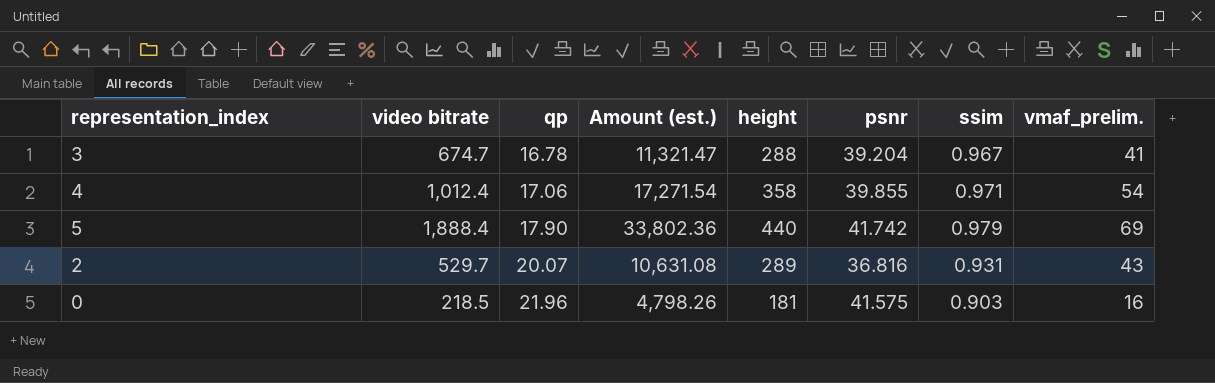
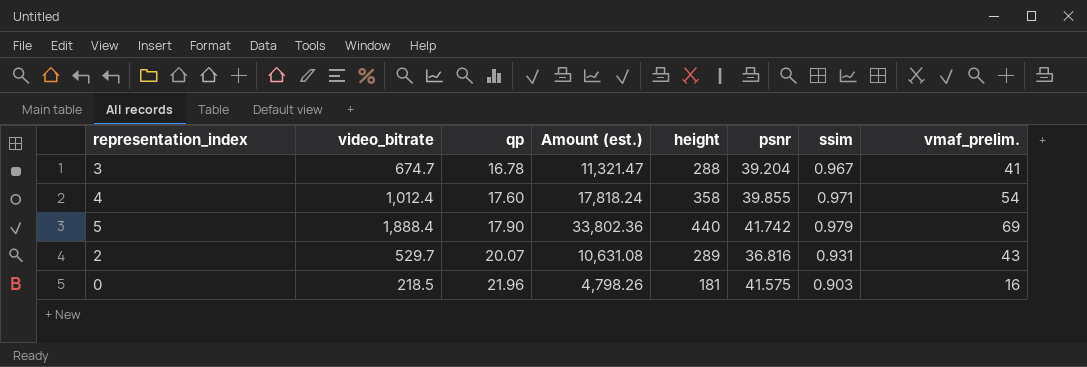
column name: video bitrate -> video_bitrate
4 | qp: 17.06 -> 17.60
4 | Amount (est.): 17,271.54 -> 17,818.24

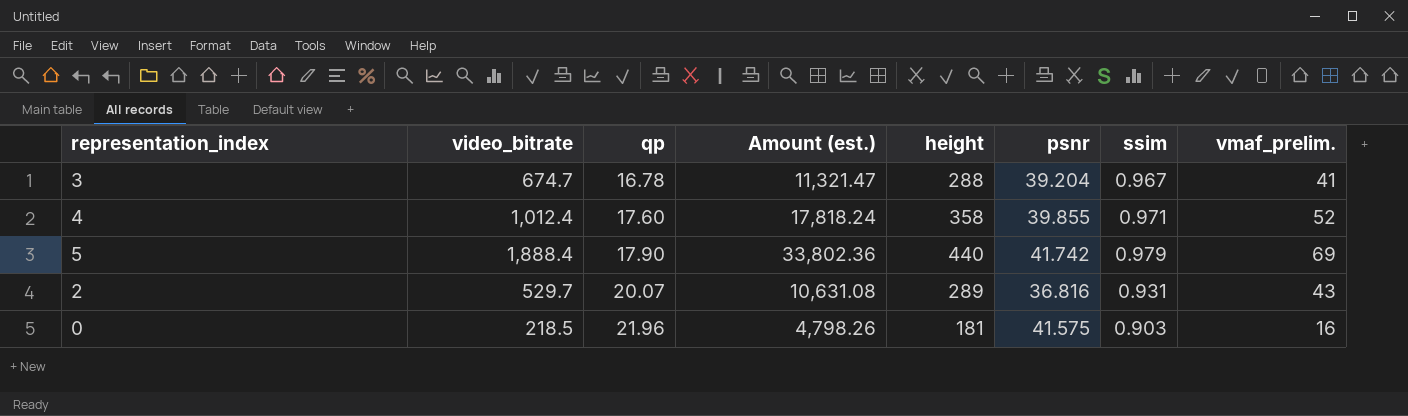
4 | vmaf_prelim.: 54 -> 52

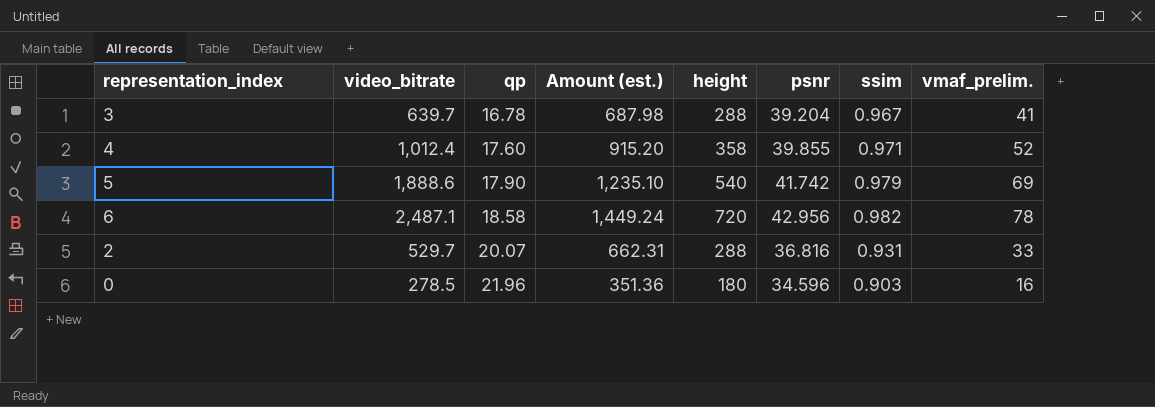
column Amount (est.) | formula: [video_bitrate] * [qp] -> [qp] * [vmaf_prelim.]
3 | video_bitrate: 674.7 -> 639.7
5 | video_bitrate: 1,888.4 -> 1,888.6
5 | height: 440 -> 540
row 6: none -> 2,487.1 | 18.58 | 1,449.24 | 720 | 42.956 | 0.982 | 78
2 | height: 289 -> 288
2 | vmaf_prelim.: 43 -> 33
0 | video_bitrate: 218.5 -> 278.5
0 | height: 181 -> 180
0 | psnr: 41.575 -> 34.596

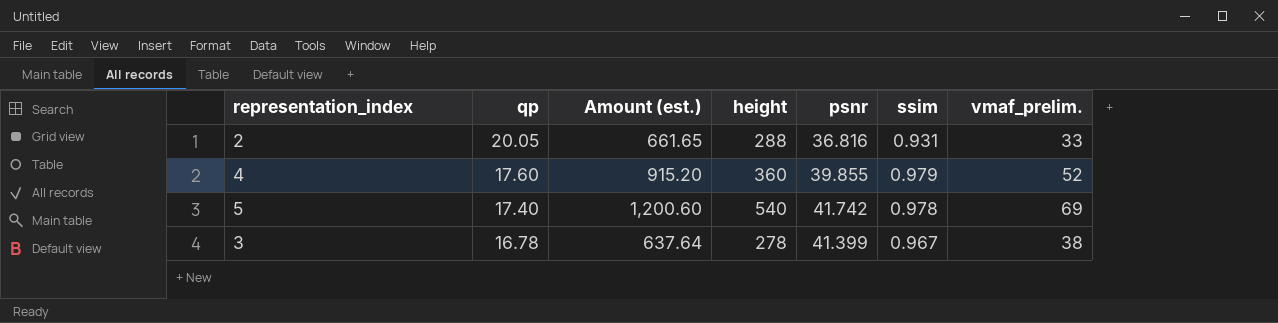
row order: qp ascending -> qp descending
column video_bitrate | position: 2 -> none
row 6: 2,487.1 | 18.58 | 1,449.24 | 720 | 42.956 | 0.982 | 78 -> none
row 0: 278.5 | 21.96 | 351.36 | 180 | 34.596 | 0.903 | 16 -> none
2 | qp: 20.07 -> 20.05
2 | Amount (est.): 662.31 -> 661.65
4 | height: 358 -> 360
4 | ssim: 0.971 -> 0.979
5 | qp: 17.90 -> 17.40
5 | Amount (est.): 1,235.10 -> 1,200.60
5 | ssim: 0.979 -> 0.978
3 | Amount (est.): 687.98 -> 637.64
3 | height: 288 -> 278
3 | psnr: 39.204 -> 41.399
3 | vmaf_prelim.: 41 -> 38

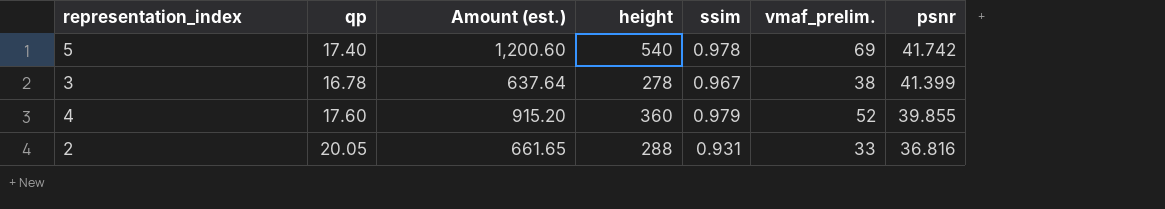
row order: qp descending -> psnr descending
column psnr | position: 5 -> 7

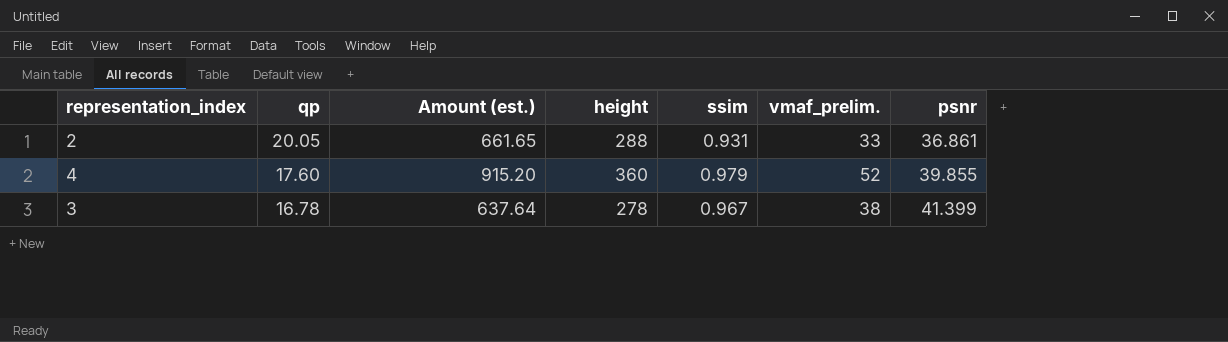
row order: psnr descending -> qp descending
row 5: 17.40 | 1,200.60 | 540 | 0.978 | 69 | 41.742 -> none
2 | psnr: 36.816 -> 36.861

